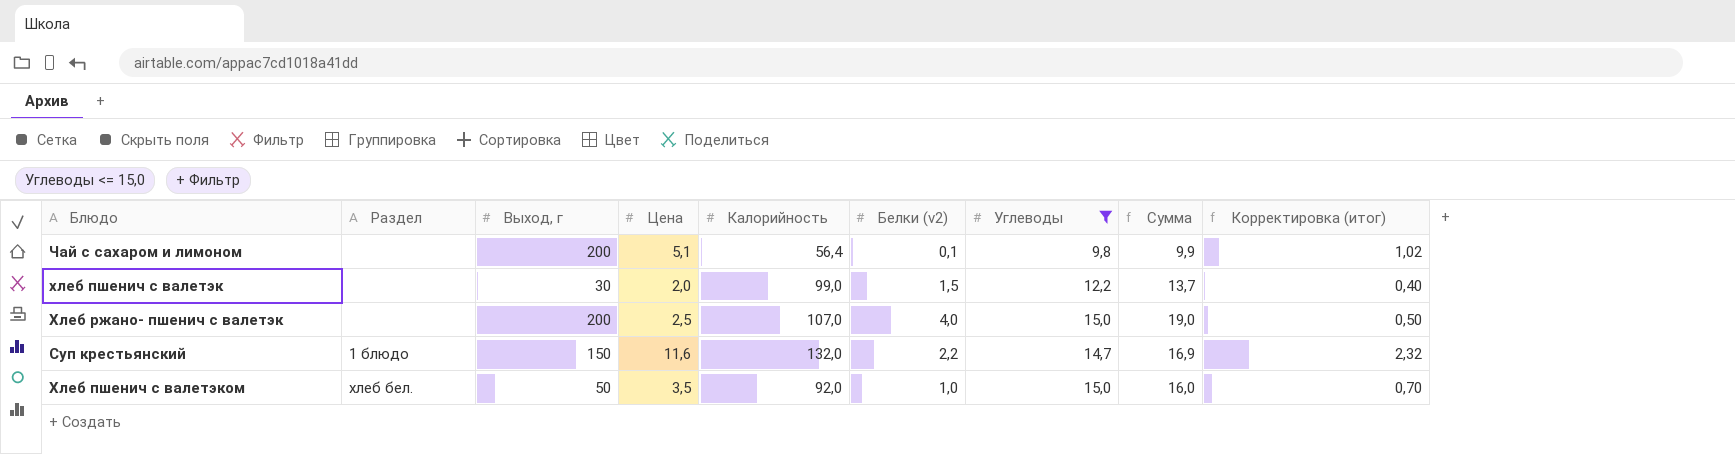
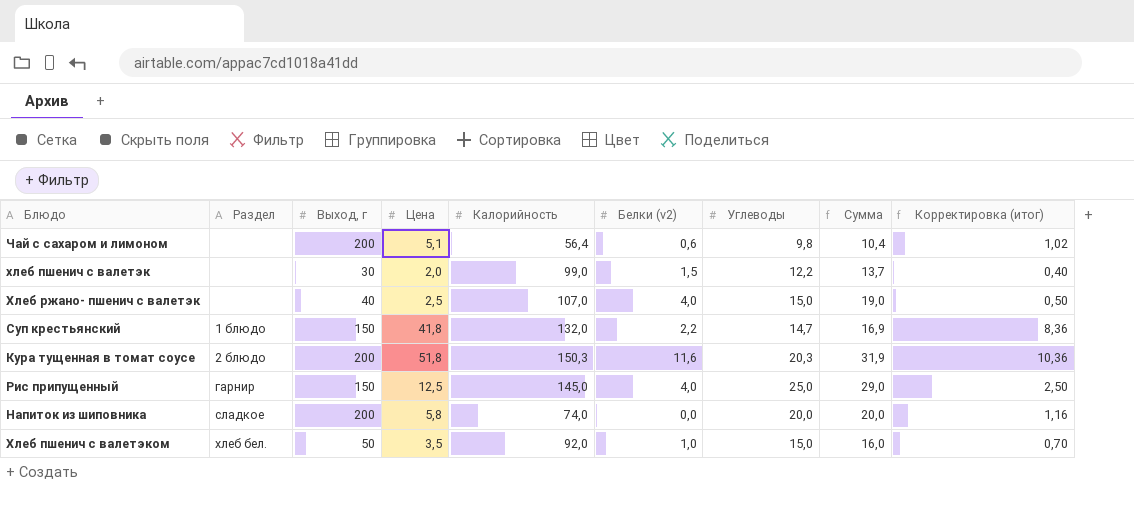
filter: Углеводы <= 15,0 -> none
Чай с сахаром и лимоном | Белки (v2): 0,1 -> 0,6
Чай с сахаром и лимоном | Сумма: 9,9 -> 10,4
Хлеб ржано- пшенич с валетэк | Выход, г: 200 -> 40
Суп крестьянский | Цена: 11,6 -> 41,8
Суп крестьянский | Корректировка (итог): 2,32 -> 8,36

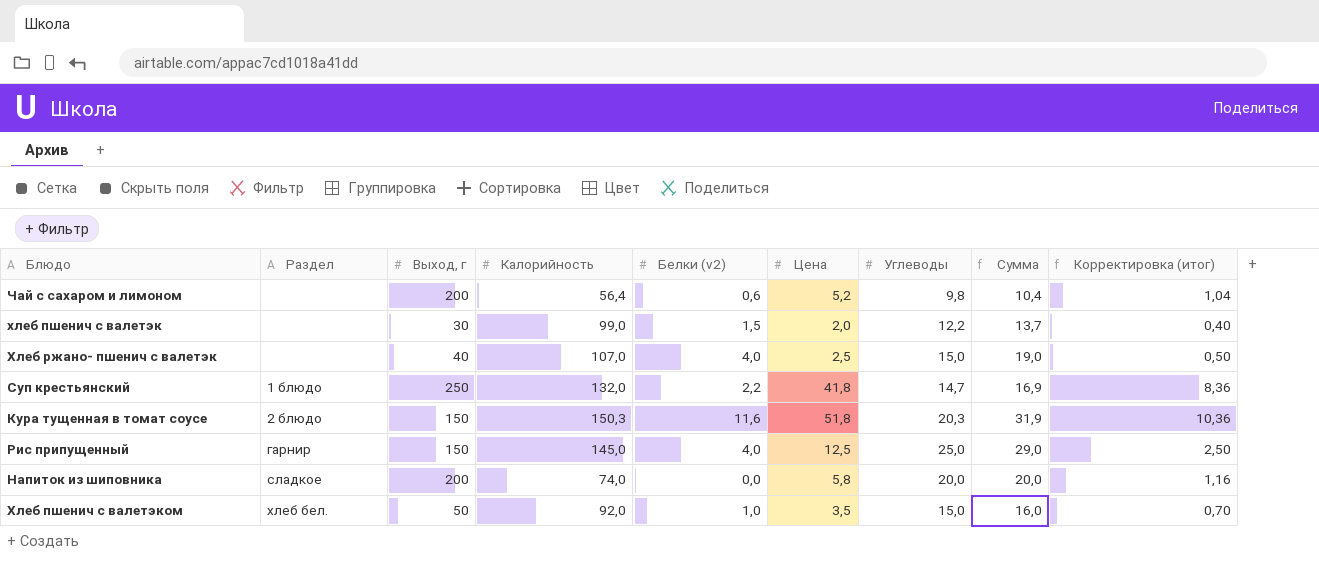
column Цена | position: 4 -> 6
Чай с сахаром и лимоном | Цена: 5,1 -> 5,2
Чай с сахаром и лимоном | Корректировка (итог): 1,02 -> 1,04
Суп крестьянский | Выход, г: 150 -> 250
Кура тущенная в томат соусе | Выход, г: 200 -> 150

